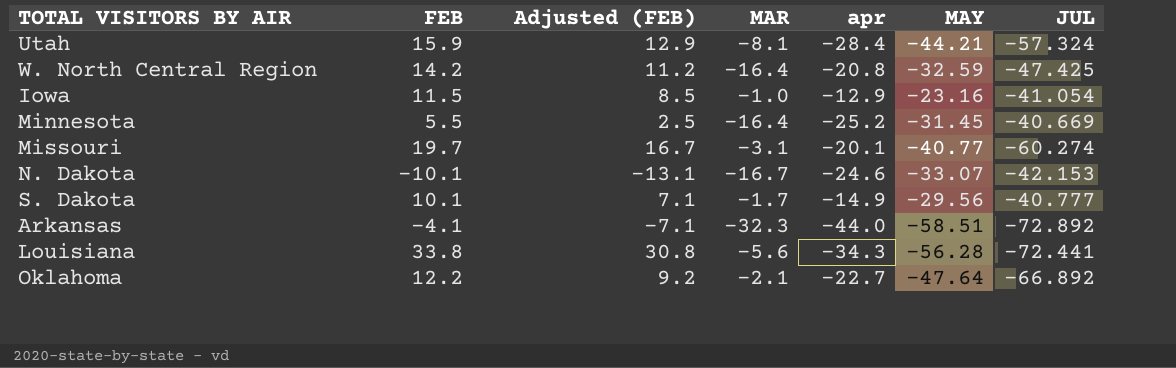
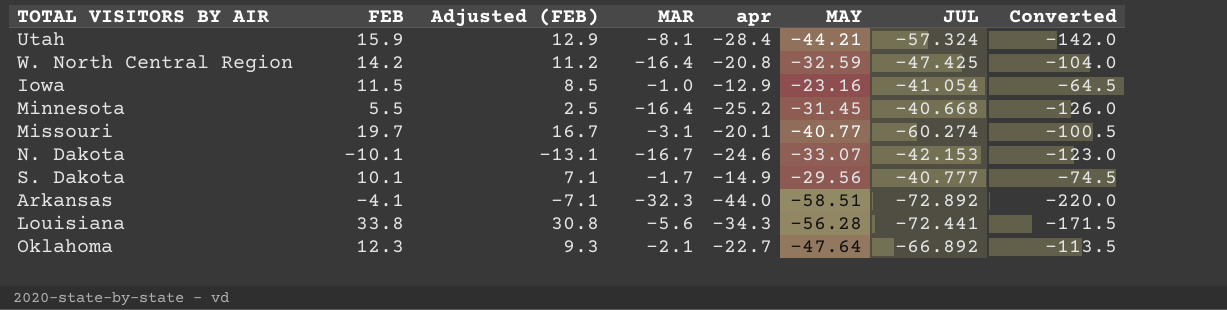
column Converted | formula: none -> [apr] * 5
Minnesota | JUL: -40.669 -> -40.668
Oklahoma | FEB: 12.2 -> 12.3
Oklahoma | Adjusted (FEB): 9.2 -> 9.3

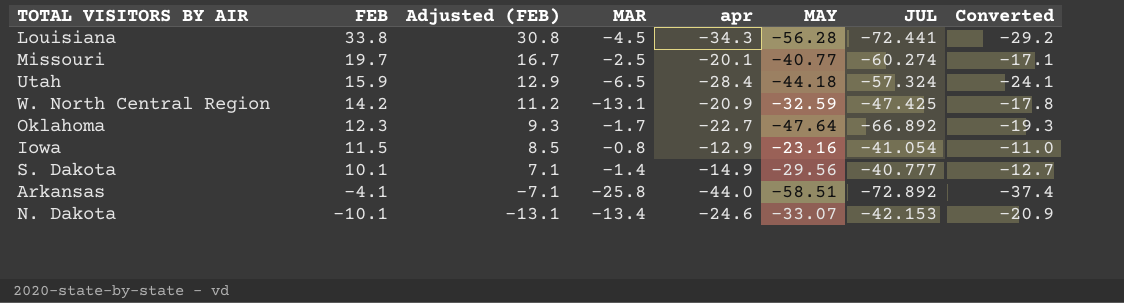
row order: none -> FEB descending
column Converted | formula: [apr] * 5 -> [apr] * 0.85
row Minnesota: 5.5 | 2.5 | -16.4 | -25.2 | -31.45 | -40.668 | -126.0 -> none
Louisiana | MAR: -5.6 -> -4.5
Missouri | MAR: -3.1 -> -2.5
Utah | MAR: -8.1 -> -6.5
Utah | MAY: -44.21 -> -44.18
W. North Central Region | MAR: -16.4 -> -13.1
W. North Central Region | apr: -20.8 -> -20.9
Oklahoma | MAR: -2.1 -> -1.7
Iowa | MAR: -1.0 -> -0.8
S. Dakota | MAR: -1.7 -> -1.4
Arkansas | MAR: -32.3 -> -25.8
N. Dakota | MAR: -16.7 -> -13.4

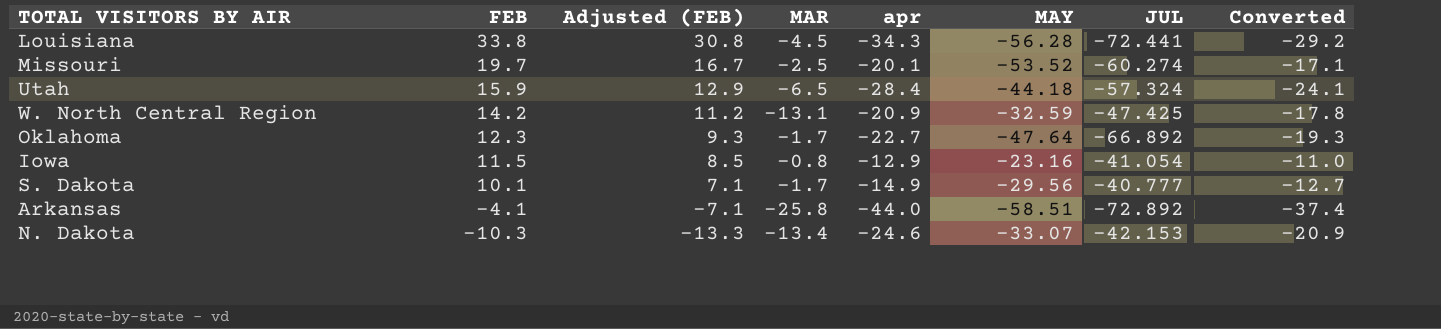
Missouri | MAY: -40.77 -> -53.52
S. Dakota | MAR: -1.4 -> -1.7
N. Dakota | FEB: -10.1 -> -10.3
N. Dakota | Adjusted (FEB): -13.1 -> -13.3

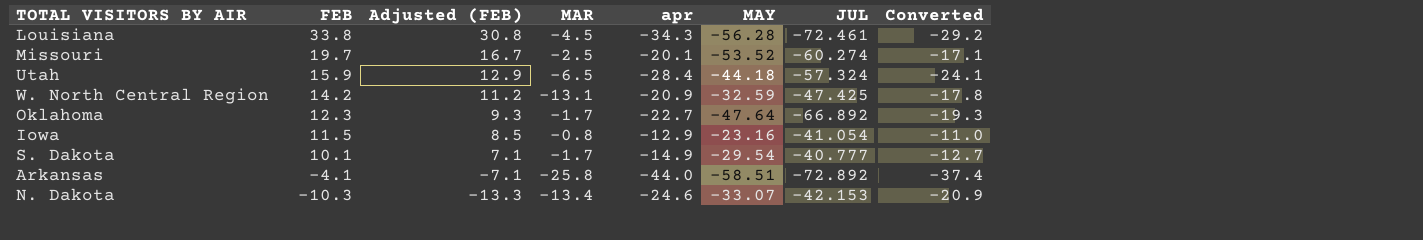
Louisiana | JUL: -72.441 -> -72.461
S. Dakota | MAY: -29.56 -> -29.54

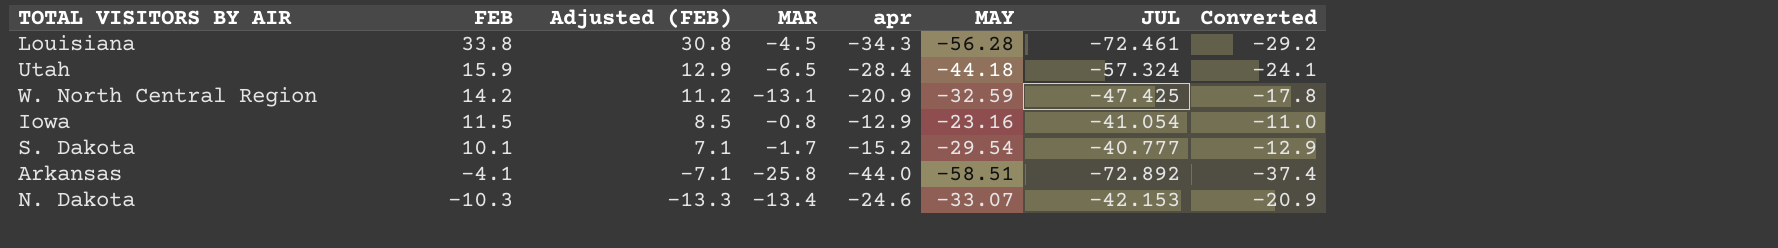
row Missouri: 19.7 | 16.7 | -2.5 | -20.1 | -53.52 | -60.274 | -17.1 -> none
row Oklahoma: 12.3 | 9.3 | -1.7 | -22.7 | -47.64 | -66.892 | -19.3 -> none
S. Dakota | apr: -14.9 -> -15.2
S. Dakota | Converted: -12.7 -> -12.9

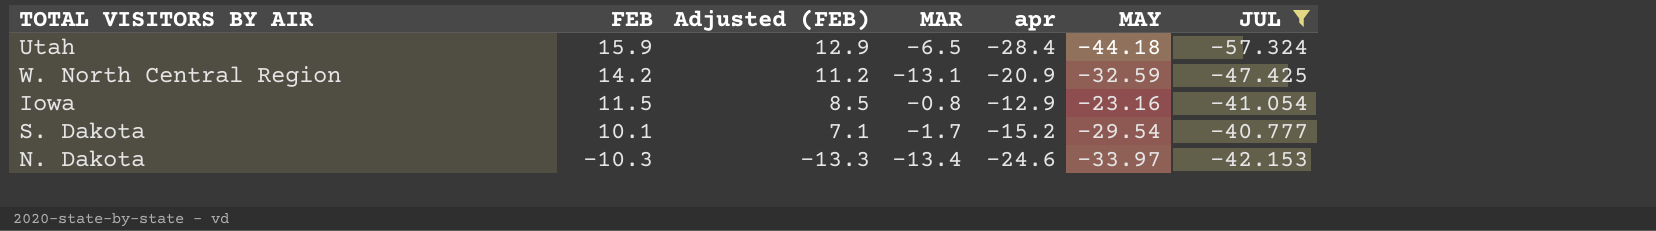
filter: none -> JUL >= -57.324
column Converted | formula: [apr] * 0.85 -> none
N. Dakota | MAY: -33.07 -> -33.97

